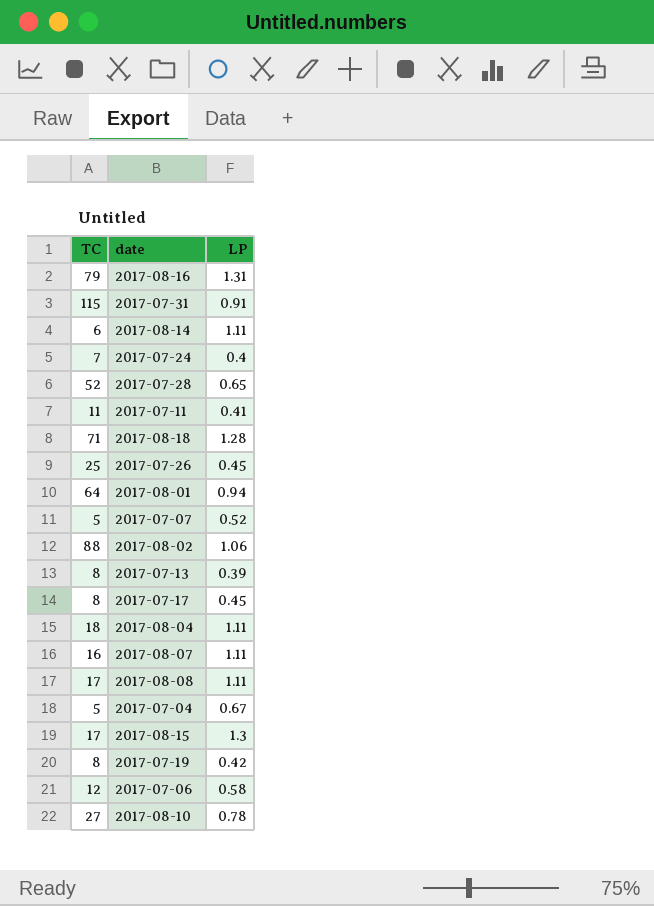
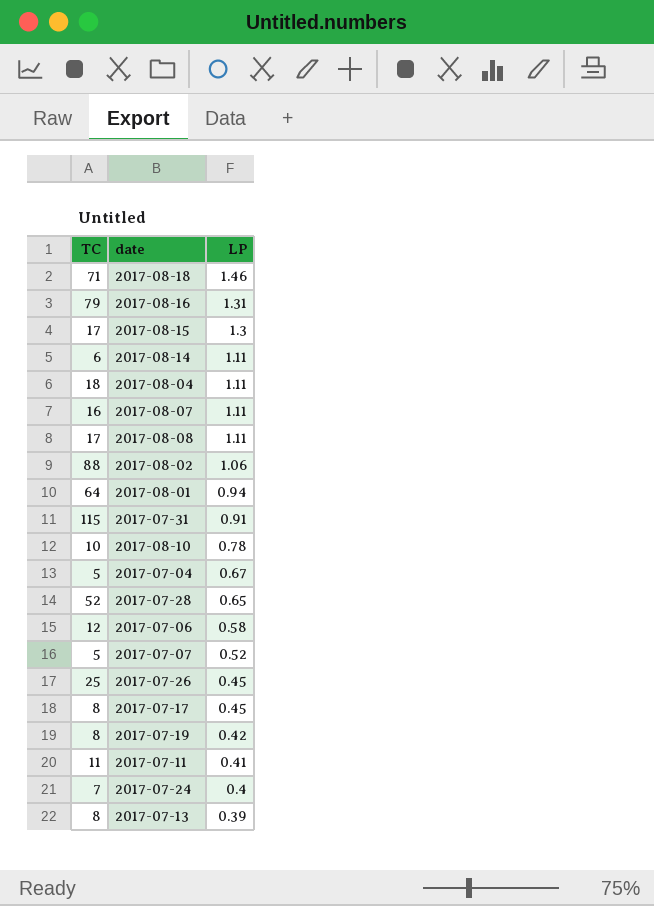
row order: none -> LP descending
2017-08-18 | LP: 1.28 -> 1.46
2017-08-10 | TC: 27 -> 10

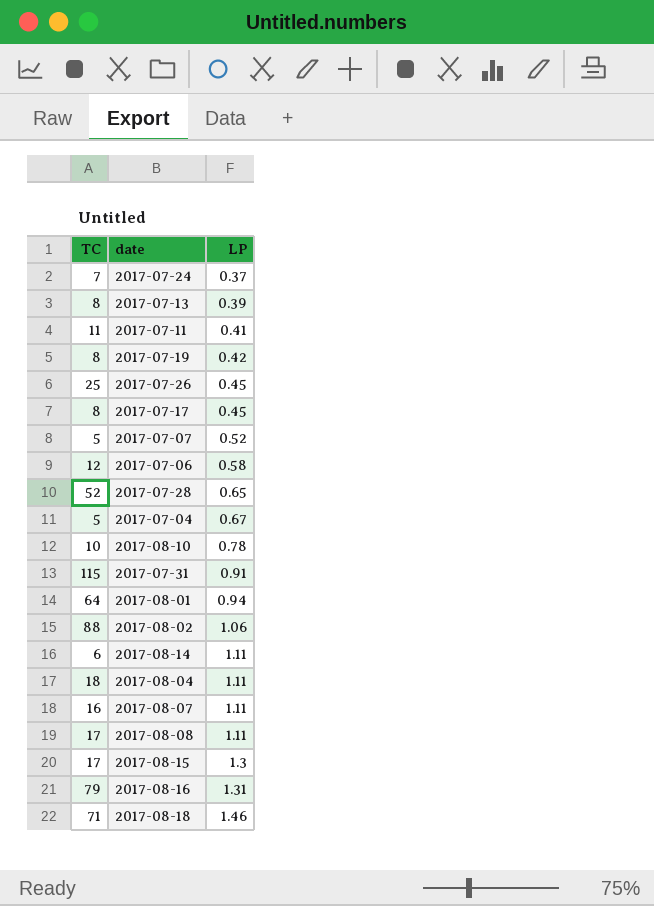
row order: LP descending -> LP ascending
2017-07-24 | LP: 0.4 -> 0.37

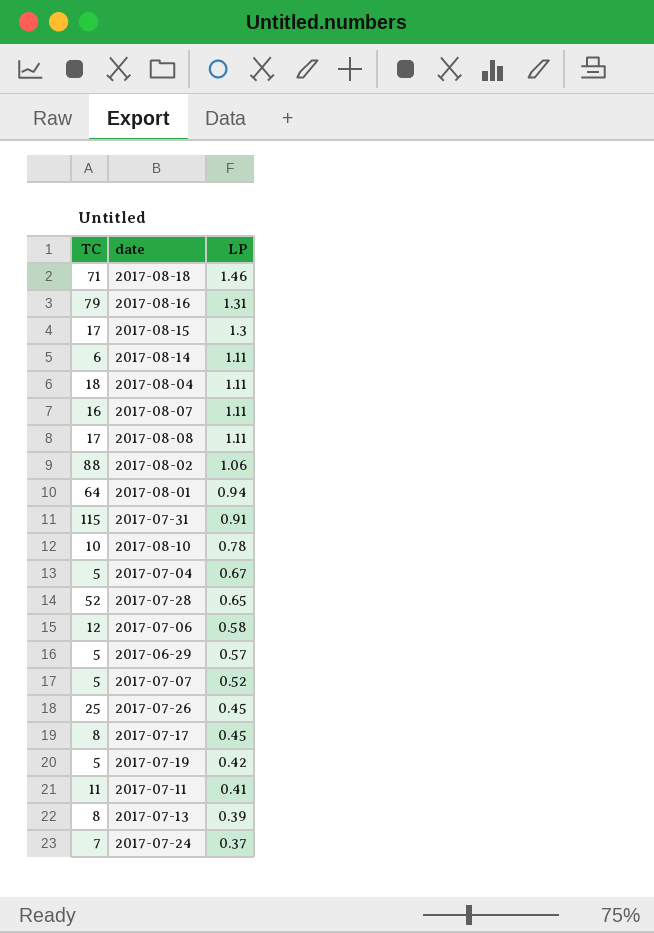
row order: LP ascending -> LP descending
row 2017-06-29: none -> 5 | 0.57
2017-07-19 | TC: 8 -> 5

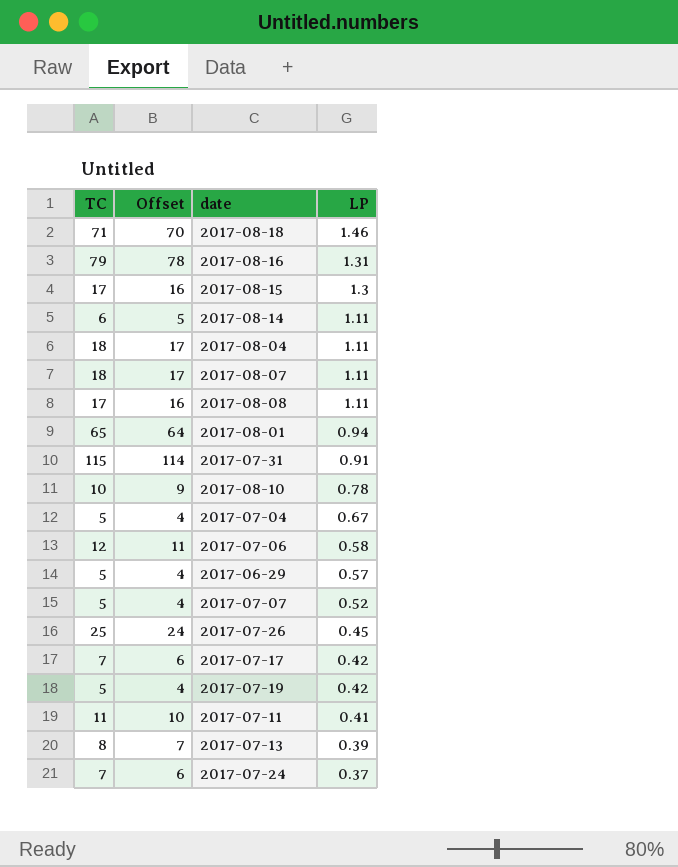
column Offset | formula: none -> [TC] - 1
row 2017-08-02: 88 | 1.06 -> none
row 2017-07-28: 52 | 0.65 -> none
2017-08-07 | TC: 16 -> 18
2017-08-01 | TC: 64 -> 65
2017-07-17 | TC: 8 -> 7
2017-07-17 | LP: 0.45 -> 0.42

